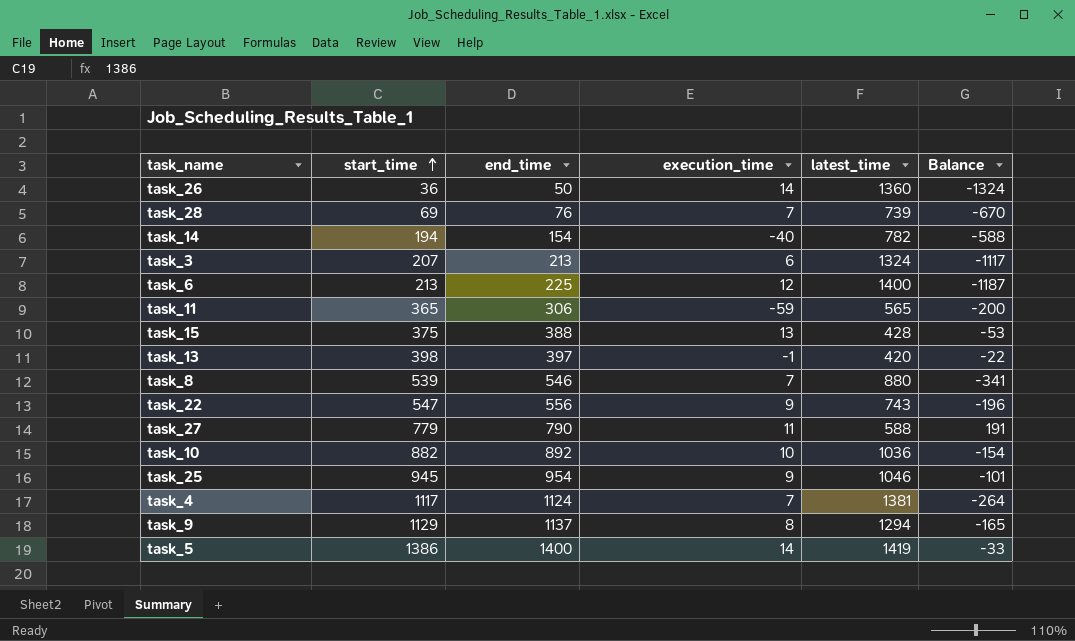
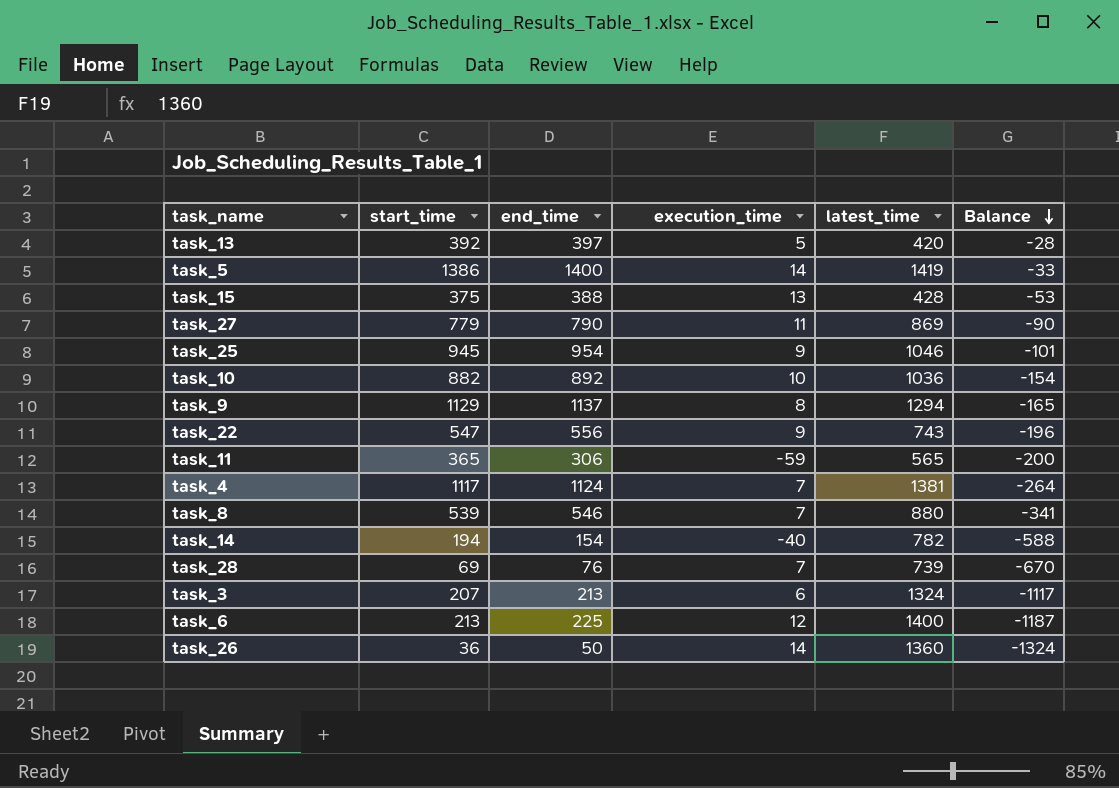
row order: start_time ascending -> Balance descending
task_13 | start_time: 398 -> 392
task_13 | execution_time: -1 -> 5
task_13 | Balance: -22 -> -28
task_27 | latest_time: 588 -> 869
task_27 | Balance: 191 -> -90

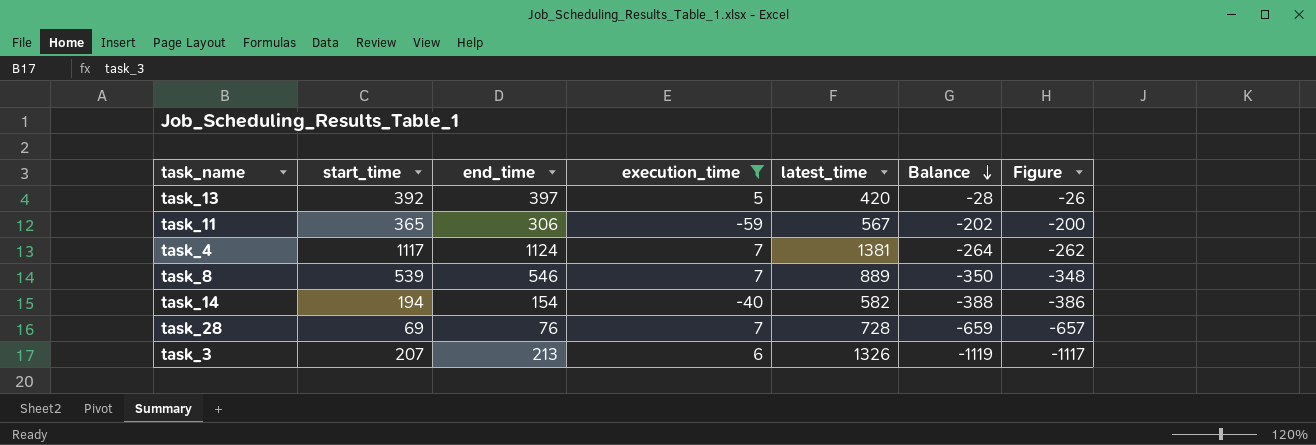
filter: none -> execution_time <= 7
column Figure | formula: none -> [Balance] + 2
task_11 | latest_time: 565 -> 567
task_11 | Balance: -200 -> -202
task_8 | latest_time: 880 -> 889
task_8 | Balance: -341 -> -350
task_14 | latest_time: 782 -> 582
task_14 | Balance: -588 -> -388
task_28 | latest_time: 739 -> 728
task_28 | Balance: -670 -> -659
task_3 | latest_time: 1324 -> 1326
task_3 | Balance: -1117 -> -1119

